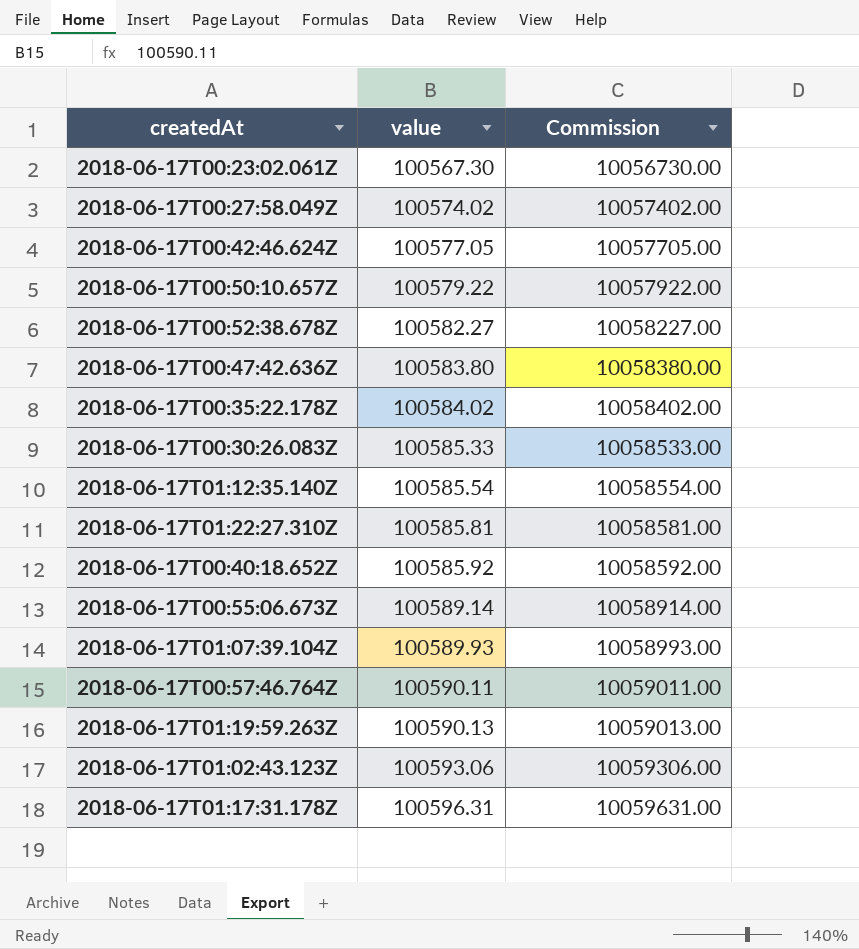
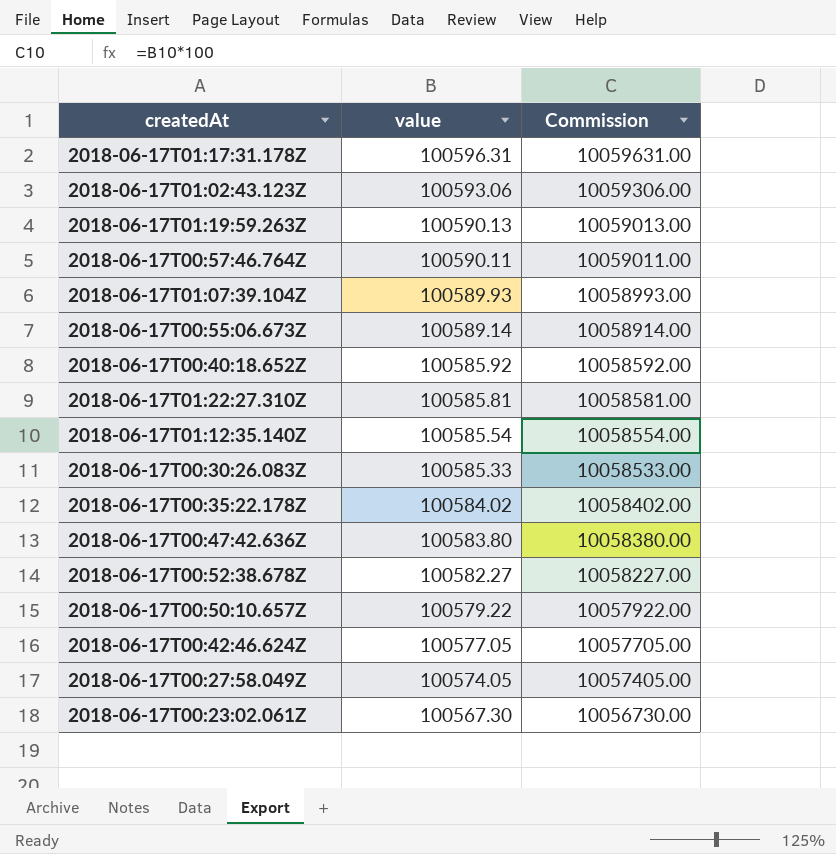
row order: value ascending -> value descending
2018-06-17T00:27:58.049Z | value: 100574.02 -> 100574.05
2018-06-17T00:27:58.049Z | Commission: 10057402.00 -> 10057405.00

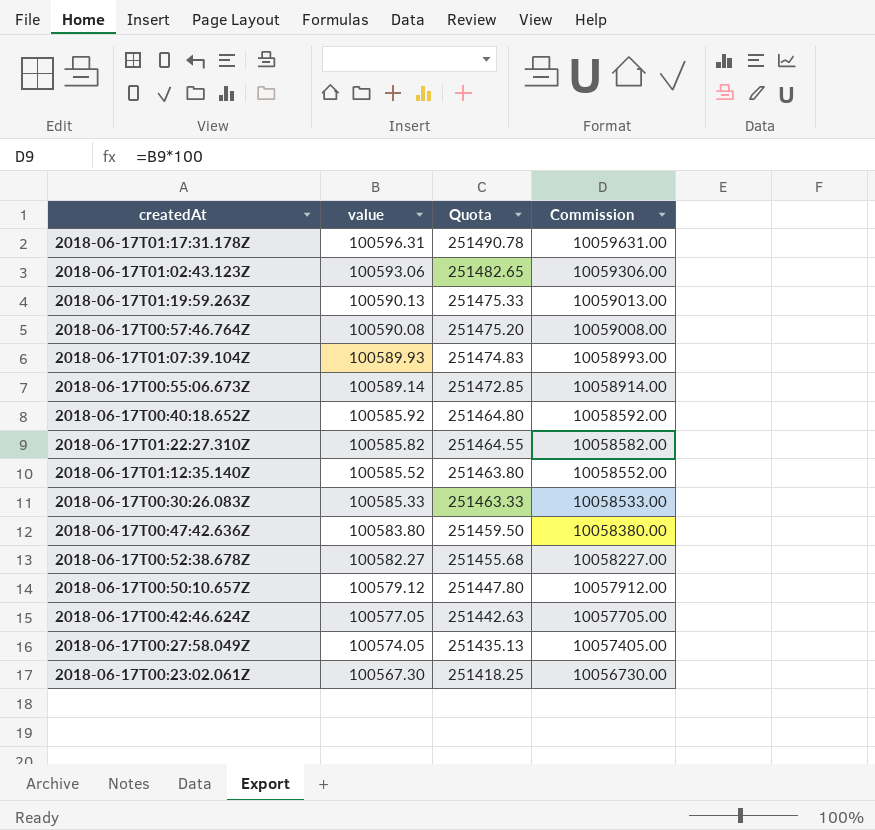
column Quota | formula: none -> [value] * 2.5
row 2018-06-17T00:35:22.178Z: 100584.02 | 10058402.00 -> none
2018-06-17T00:57:46.764Z | value: 100590.11 -> 100590.08
2018-06-17T00:57:46.764Z | Commission: 10059011.00 -> 10059008.00
2018-06-17T01:22:27.310Z | value: 100585.81 -> 100585.82
2018-06-17T01:22:27.310Z | Commission: 10058581.00 -> 10058582.00
2018-06-17T01:12:35.140Z | value: 100585.54 -> 100585.52
2018-06-17T01:12:35.140Z | Commission: 10058554.00 -> 10058552.00
2018-06-17T00:50:10.657Z | value: 100579.22 -> 100579.12
2018-06-17T00:50:10.657Z | Commission: 10057922.00 -> 10057912.00

